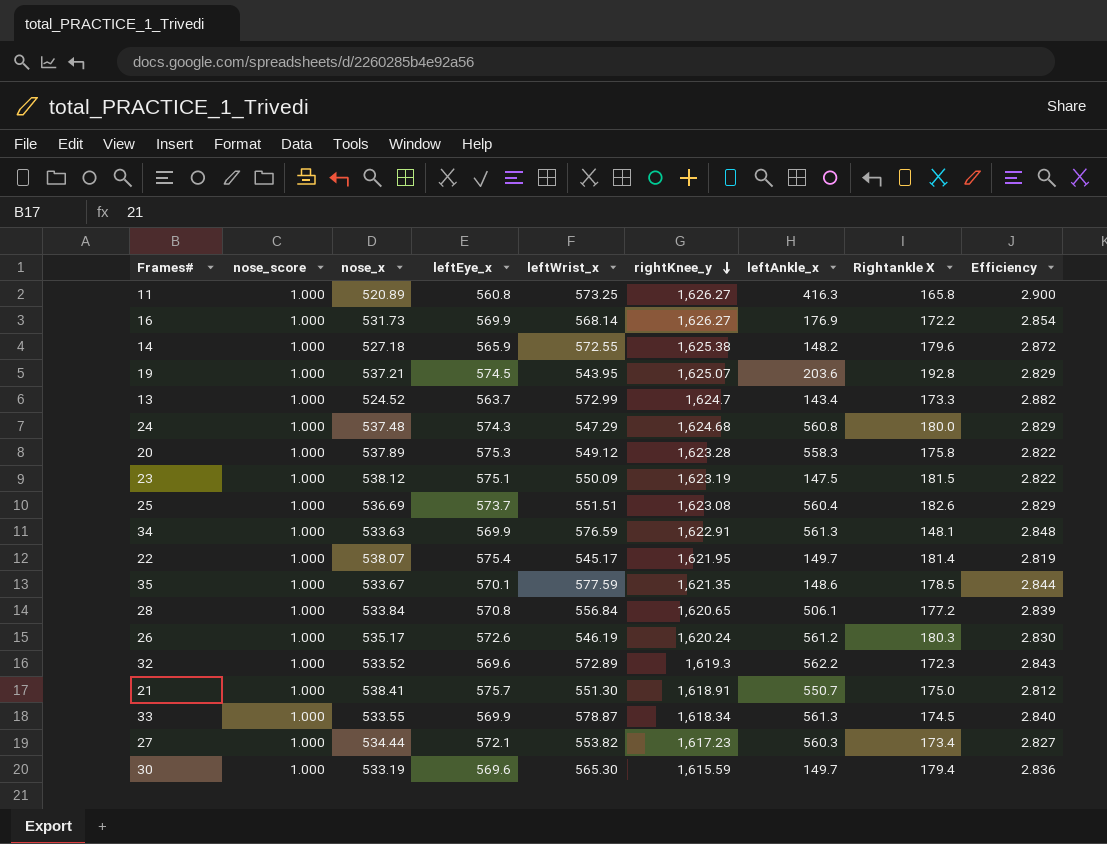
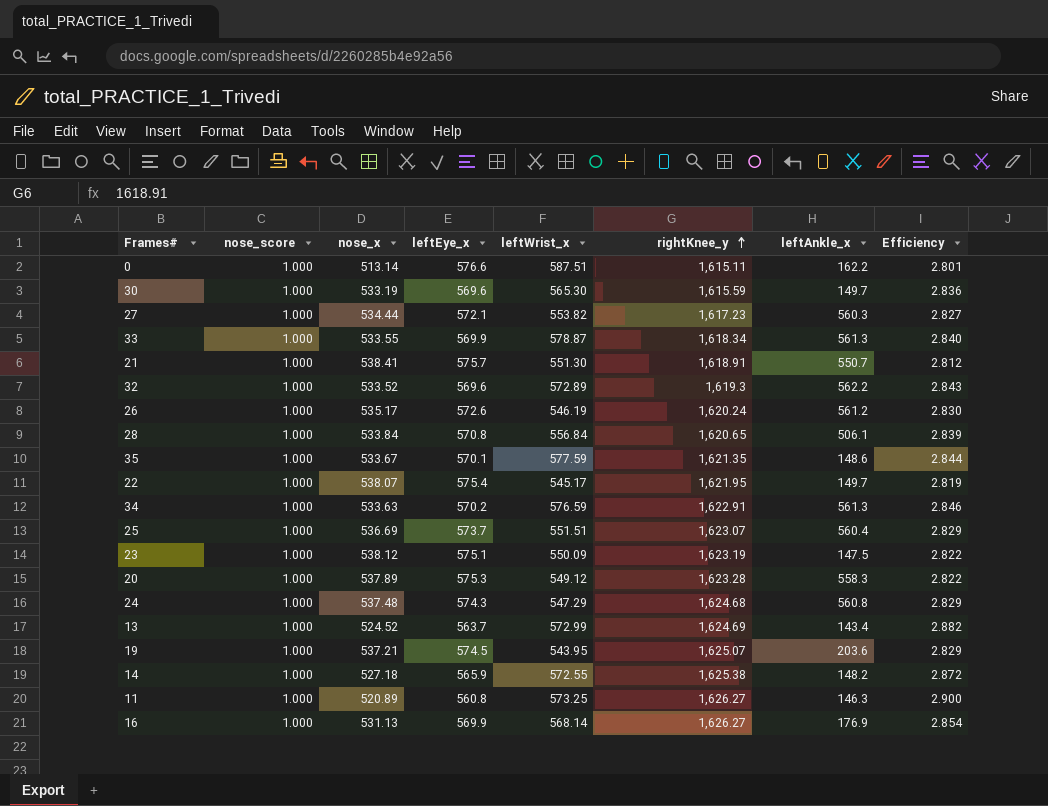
row order: rightKnee_y descending -> rightKnee_y ascending
column Rightankle X | position: 8 -> none
row 0: none -> 1.000 | 513.14 | 576.6 | 587.51 | 1,615.11 | 162.2 | 2.801
34 | leftEye_x: 569.9 -> 570.2
34 | Efficiency: 2.848 -> 2.846
25 | rightKnee_y: 1,623.08 -> 1,623.07
13 | rightKnee_y: 1,624.7 -> 1,624.69
11 | leftAnkle_x: 416.3 -> 146.3
16 | nose_x: 531.73 -> 531.13

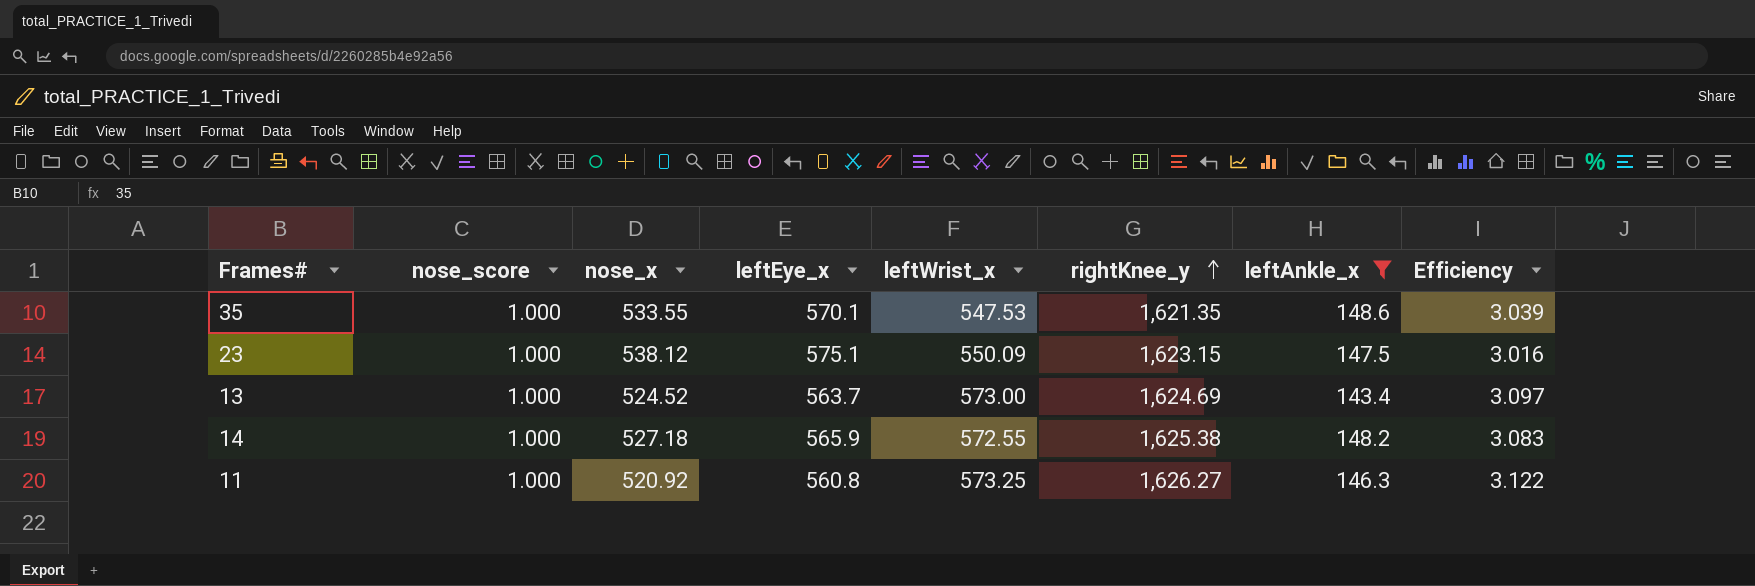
filter: none -> leftAnkle_x <= 148.6
column Efficiency | formula: [rightKnee_y] / [leftEye_x] -> [rightKnee_y] / [nose_x]
35 | nose_x: 533.67 -> 533.55
35 | leftWrist_x: 577.59 -> 547.53
23 | rightKnee_y: 1,623.19 -> 1,623.15
13 | leftWrist_x: 572.99 -> 573.00
11 | nose_x: 520.89 -> 520.92

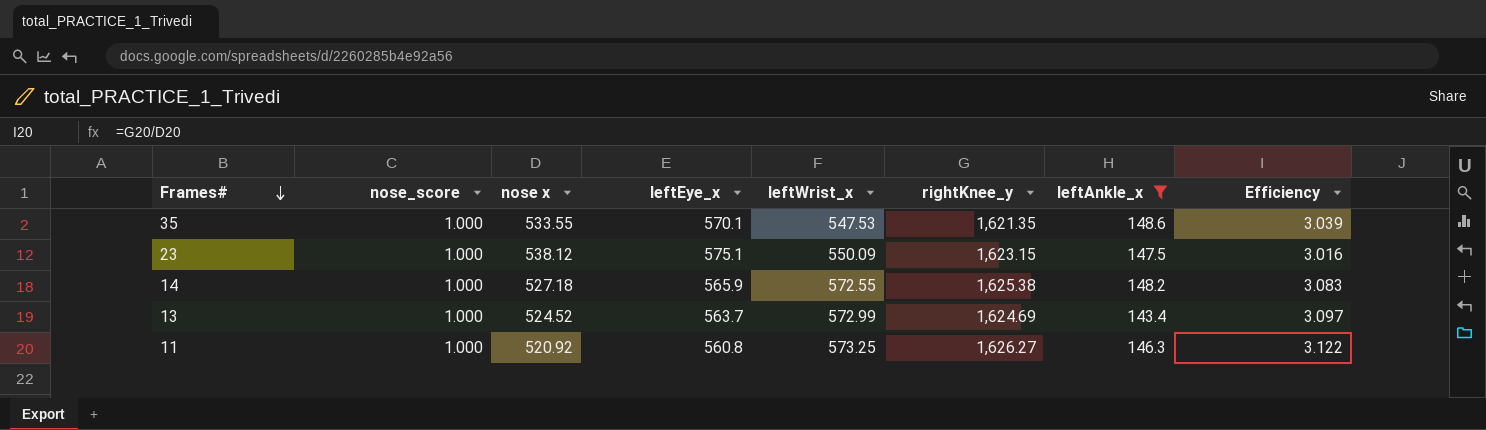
row order: rightKnee_y ascending -> Frames# descending
column name: nose_x -> nose x
13 | leftWrist_x: 573.00 -> 572.99

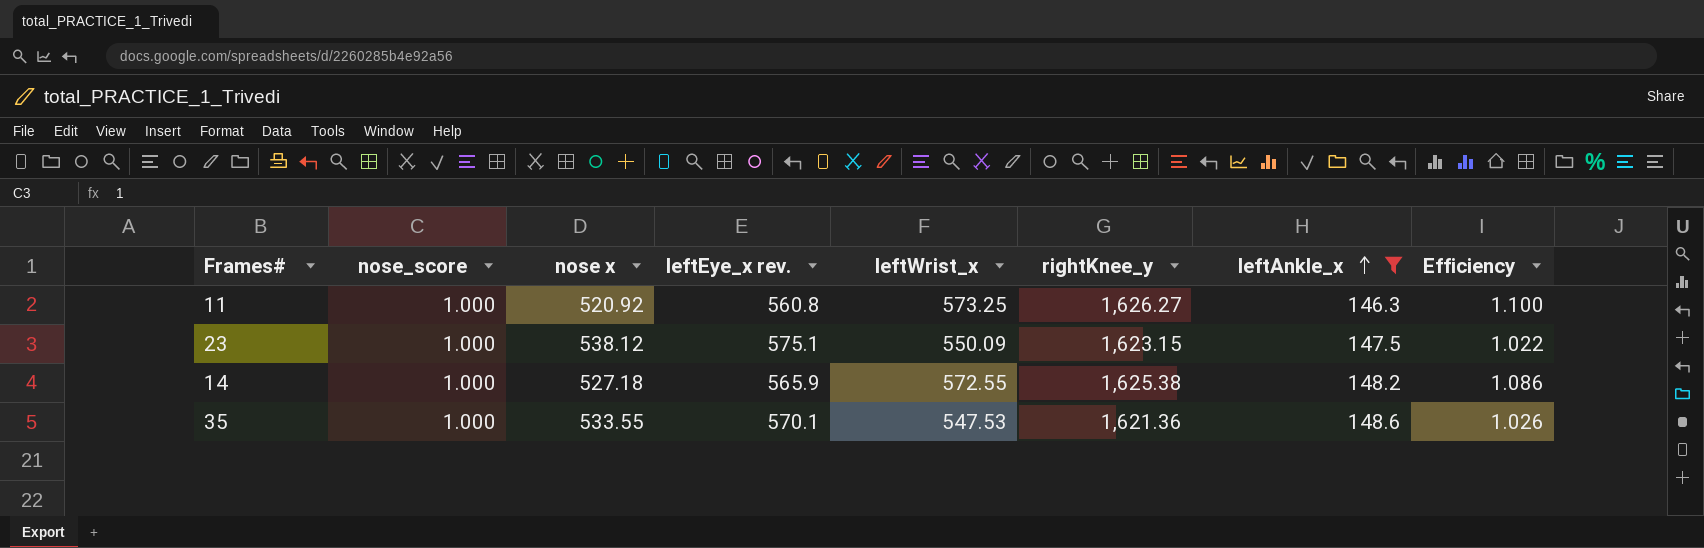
row order: Frames# descending -> leftAnkle_x ascending
column name: leftEye_x -> leftEye_x rev.
column Efficiency | formula: [rightKnee_y] / [nose x] -> [leftWrist_x] / [nose x]
row 13: 1.000 | 524.52 | 563.7 | 572.99 | 1,624.69 | 143.4 | 3.097 -> none
35 | rightKnee_y: 1,621.35 -> 1,621.36

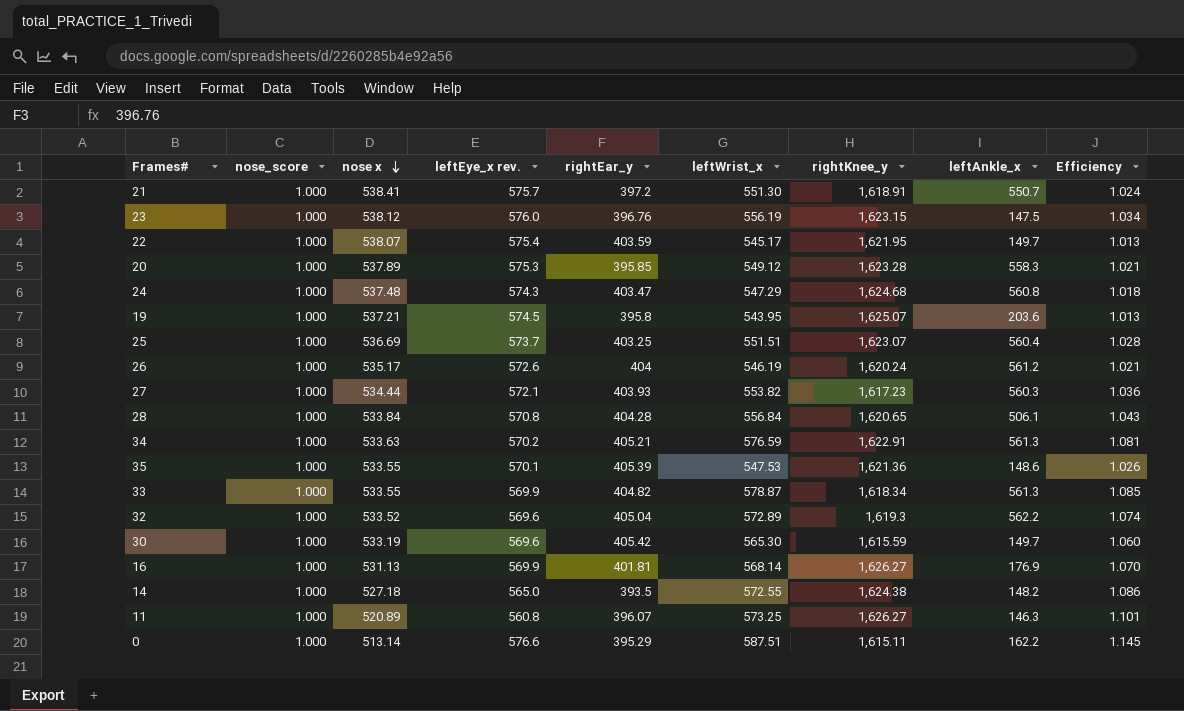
filter: leftAnkle_x <= 148.6 -> none
row order: leftAnkle_x ascending -> nose x descending
column rightEar_y | position: none -> 5
23 | leftEye_x rev.: 575.1 -> 576.0
23 | leftWrist_x: 550.09 -> 556.19
23 | Efficiency: 1.022 -> 1.034
14 | leftEye_x rev.: 565.9 -> 565.0
14 | rightKnee_y: 1,625.38 -> 1,624.38
11 | nose x: 520.92 -> 520.89
11 | Efficiency: 1.100 -> 1.101

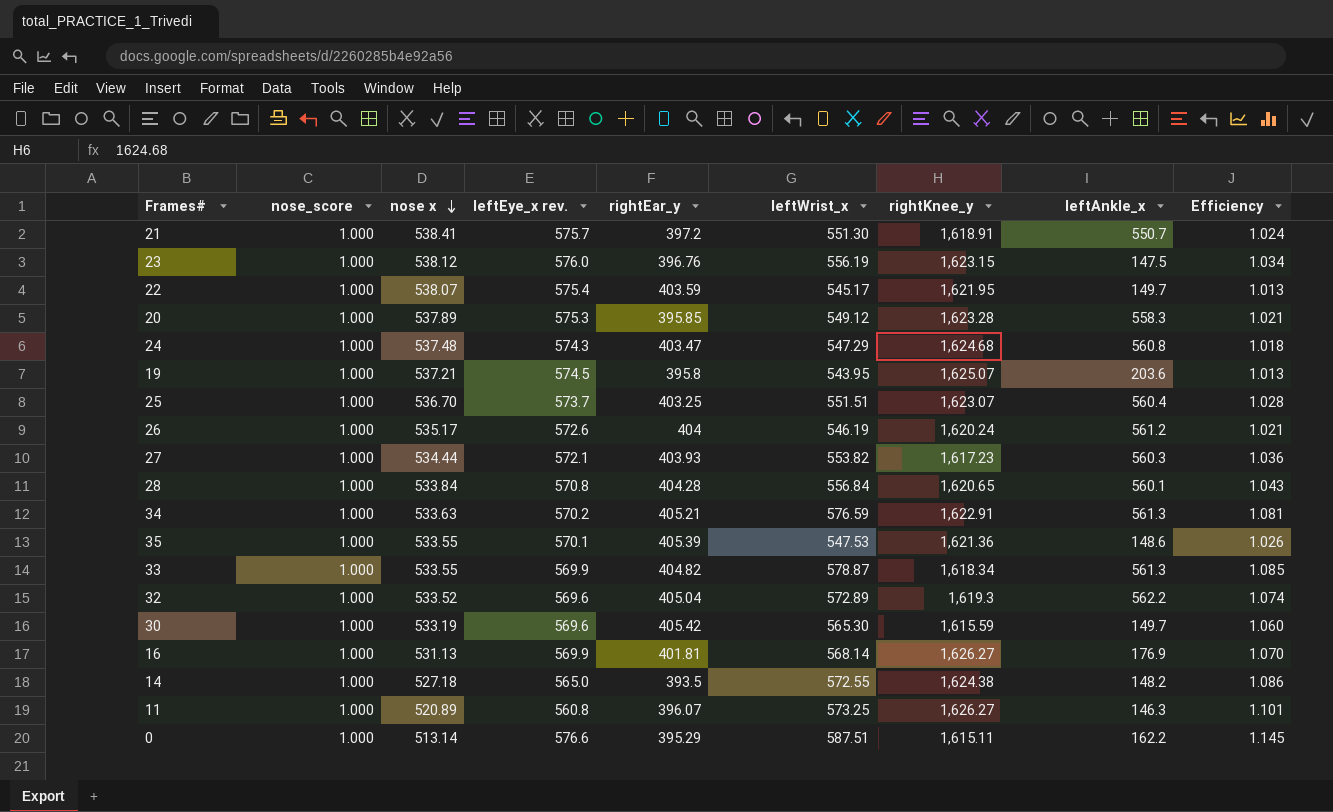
25 | nose x: 536.69 -> 536.70
28 | leftAnkle_x: 506.1 -> 560.1

